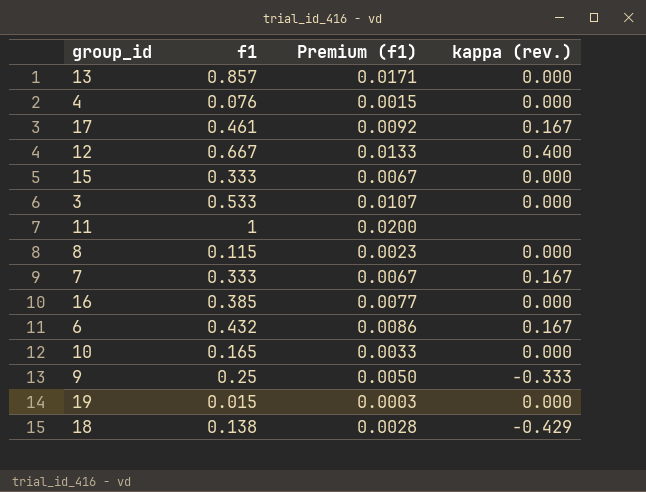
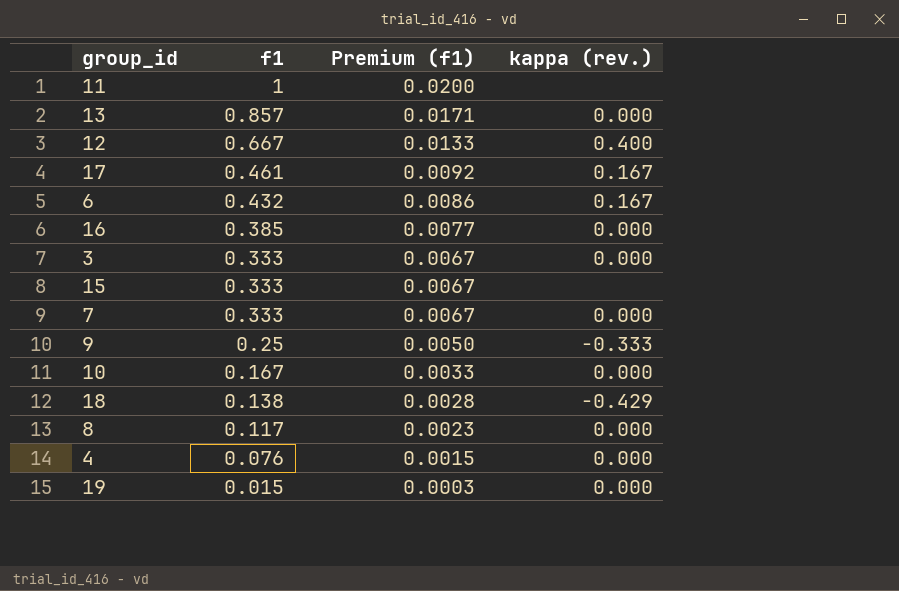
row order: none -> f1 descending
3 | f1: 0.533 -> 0.333
3 | Premium (f1): 0.0107 -> 0.0067
15 | kappa (rev.): 0.000 -> none
7 | kappa (rev.): 0.167 -> 0.000
10 | f1: 0.165 -> 0.167
8 | f1: 0.115 -> 0.117

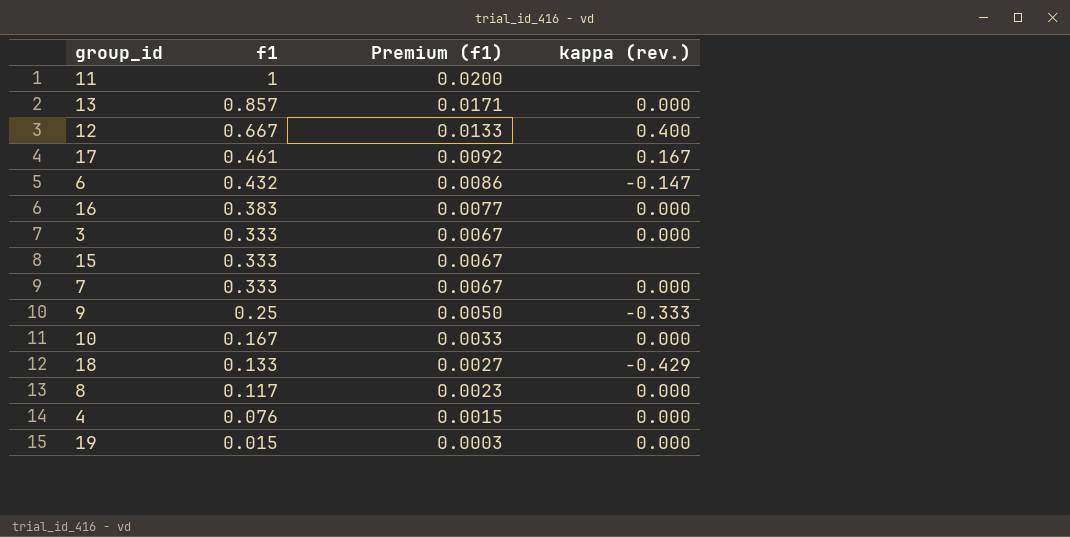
6 | kappa (rev.): 0.167 -> -0.147
16 | f1: 0.385 -> 0.383
18 | f1: 0.138 -> 0.133
18 | Premium (f1): 0.0028 -> 0.0027

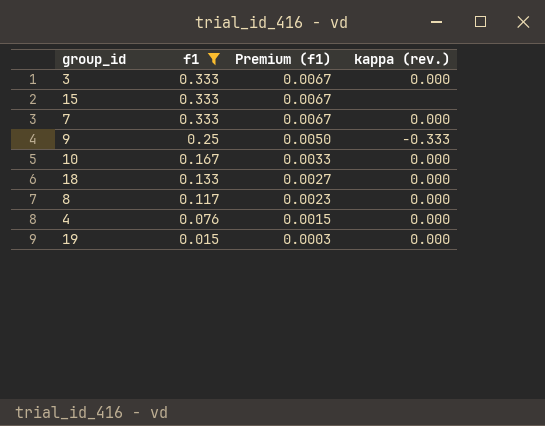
filter: none -> f1 <= 0.333
18 | kappa (rev.): -0.429 -> 0.000

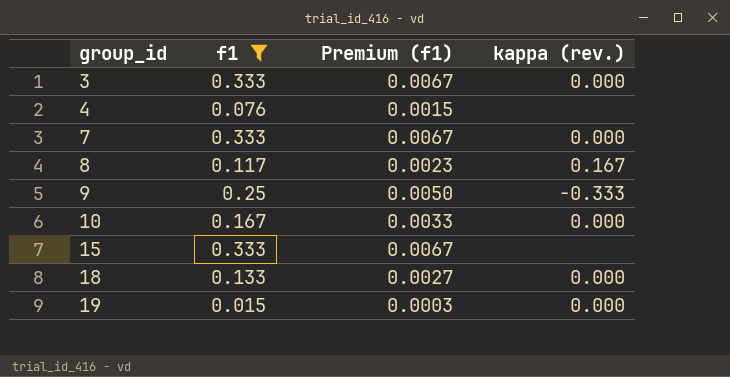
row order: f1 descending -> group_id ascending
4 | kappa (rev.): 0.000 -> none
8 | kappa (rev.): 0.000 -> 0.167

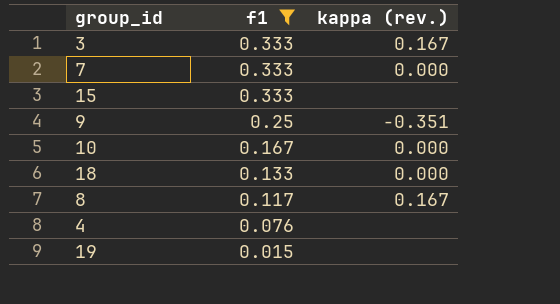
row order: group_id ascending -> f1 descending
column Premium (f1) | formula: [f1] * 0.02 -> none
3 | kappa (rev.): 0.000 -> 0.167
9 | kappa (rev.): -0.333 -> -0.351
19 | kappa (rev.): 0.000 -> none

